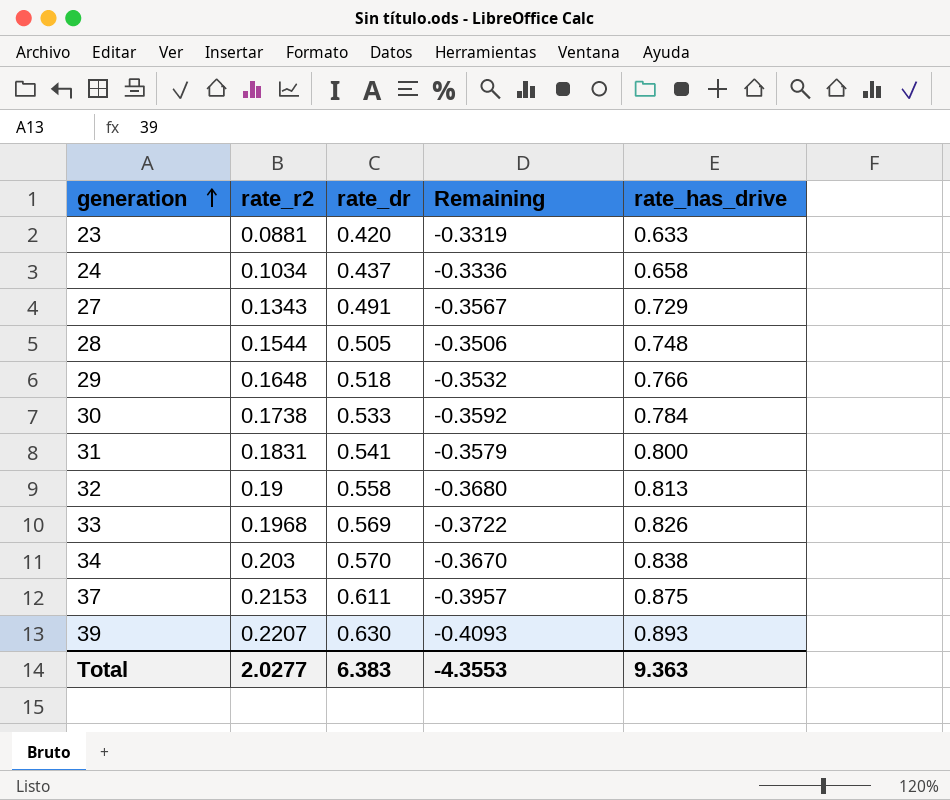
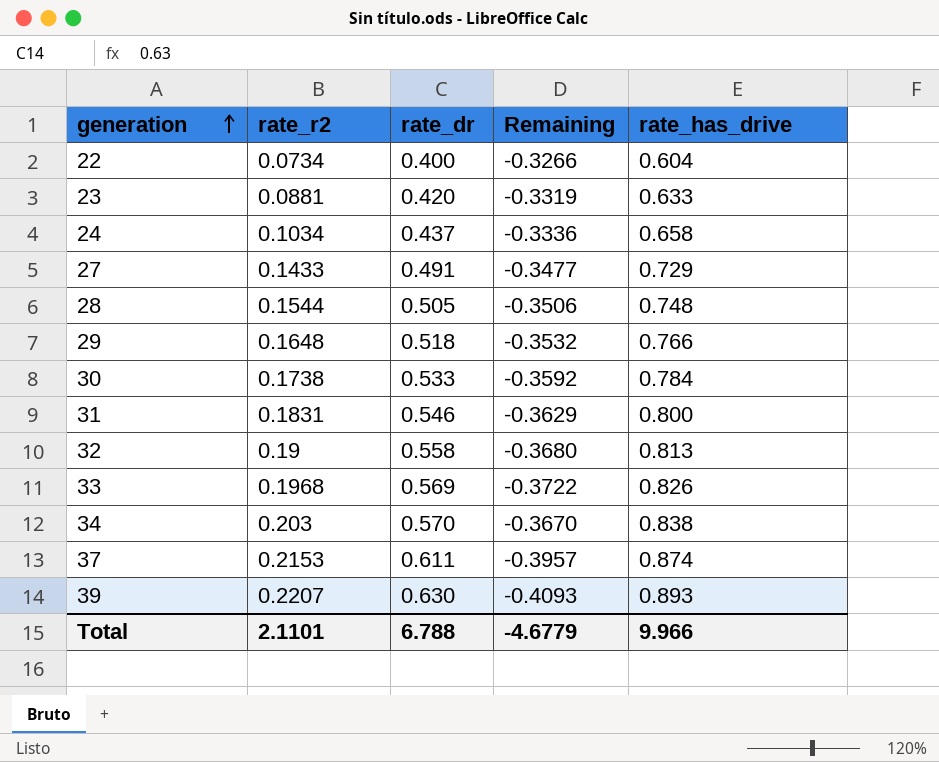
row 22: none -> 0.0734 | 0.400 | -0.3266 | 0.604
27 | rate_r2: 0.1343 -> 0.1433
27 | Remaining: -0.3567 -> -0.3477
31 | rate_dr: 0.541 -> 0.546
31 | Remaining: -0.3579 -> -0.3629
37 | rate_has_drive: 0.875 -> 0.874
Total | rate_r2: 2.0277 -> 2.1101
Total | rate_dr: 6.383 -> 6.788
Total | Remaining: -4.3553 -> -4.6779
Total | rate_has_drive: 9.363 -> 9.966

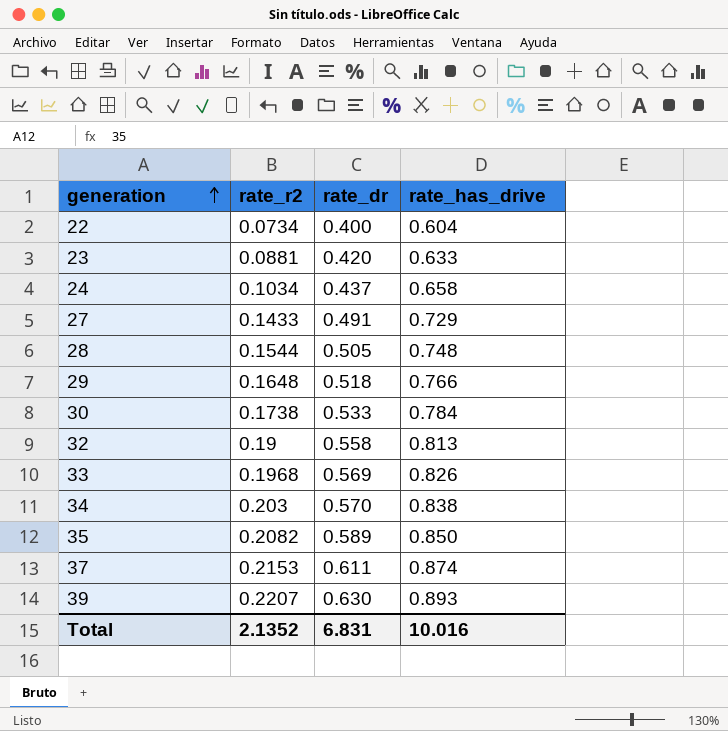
column Remaining | formula: [rate_r2] - [rate_dr] -> none
row 31: 0.1831 | 0.546 | -0.3629 | 0.800 -> none
row 35: none -> 0.2082 | 0.589 | 0.850
Total | rate_r2: 2.1101 -> 2.1352
Total | rate_dr: 6.788 -> 6.831
Total | rate_has_drive: 9.966 -> 10.016

